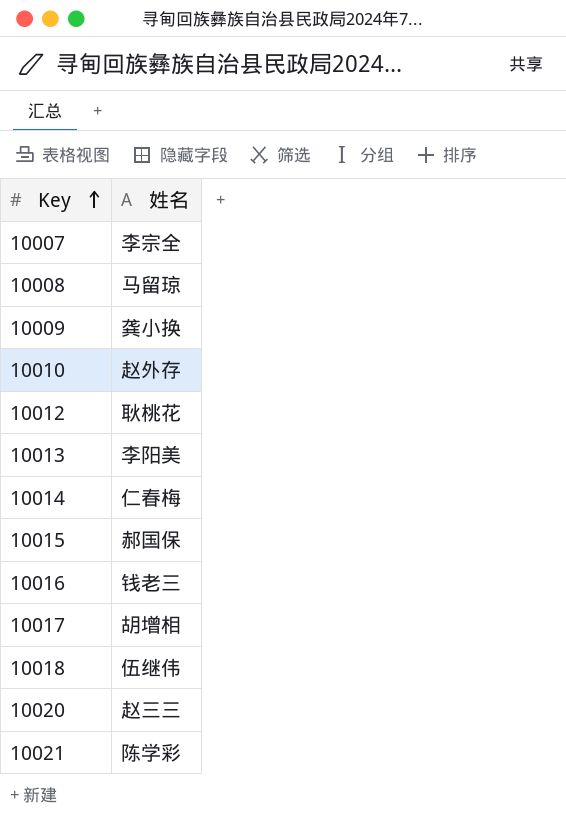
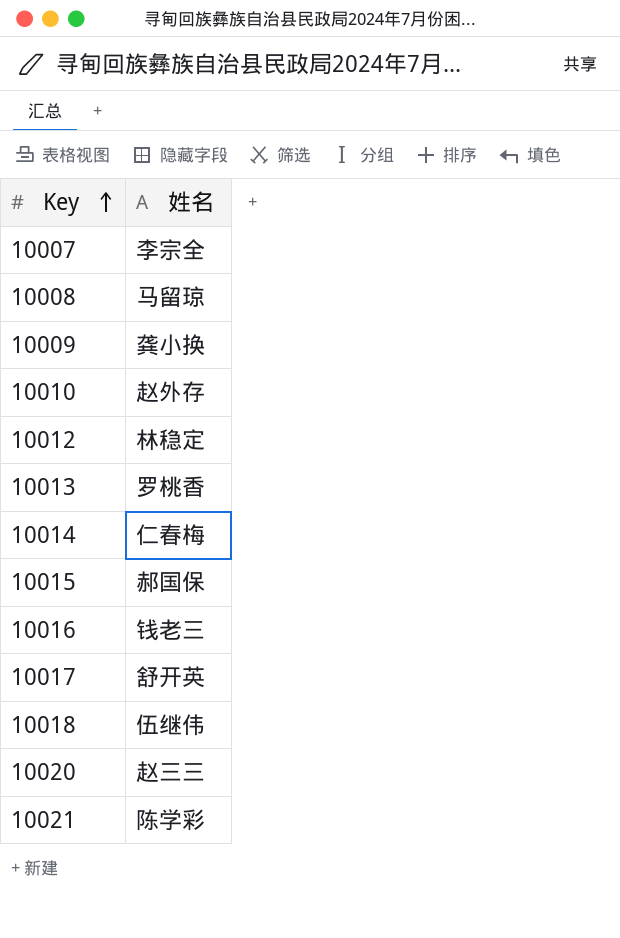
10012 | 姓名: 耿桃花 -> 林稳定
10013 | 姓名: 李阳美 -> 罗桃香
10017 | 姓名: 胡增相 -> 舒开英

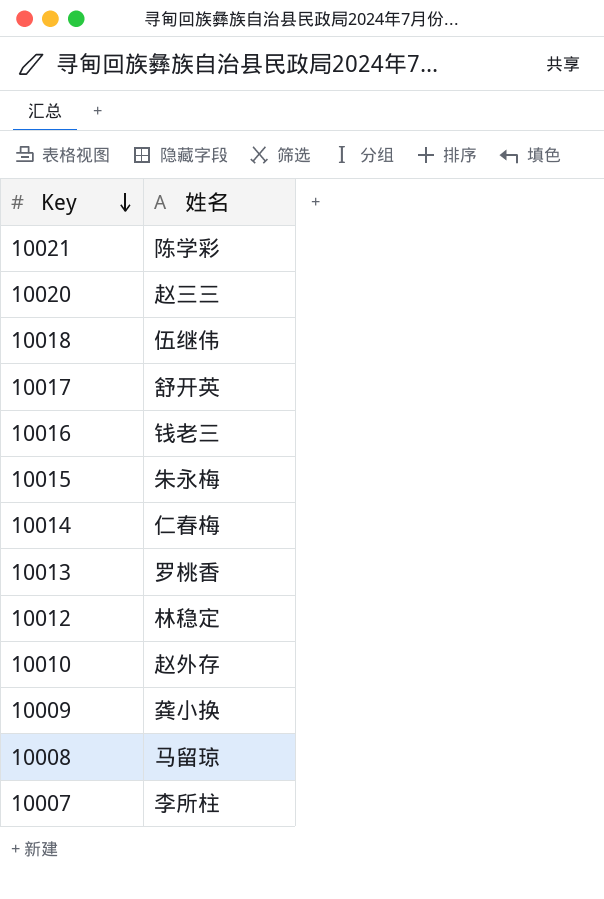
row order: Key ascending -> Key descending
10015 | 姓名: 郝国保 -> 朱永梅
10007 | 姓名: 李宗全 -> 李所柱

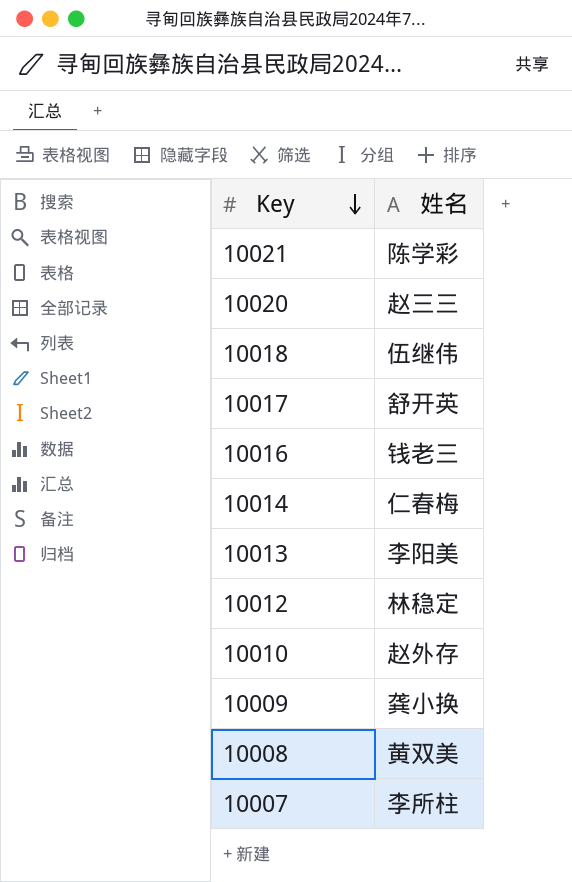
row 10015: 朱永梅 -> none
10013 | 姓名: 罗桃香 -> 李阳美
10008 | 姓名: 马留琼 -> 黄双美

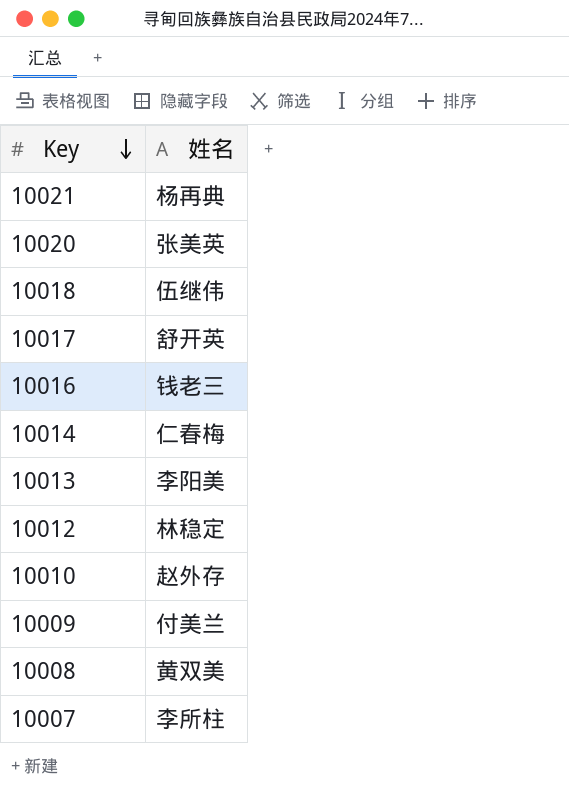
10021 | 姓名: 陈学彩 -> 杨再典
10020 | 姓名: 赵三三 -> 张美英
10009 | 姓名: 龚小换 -> 付美兰

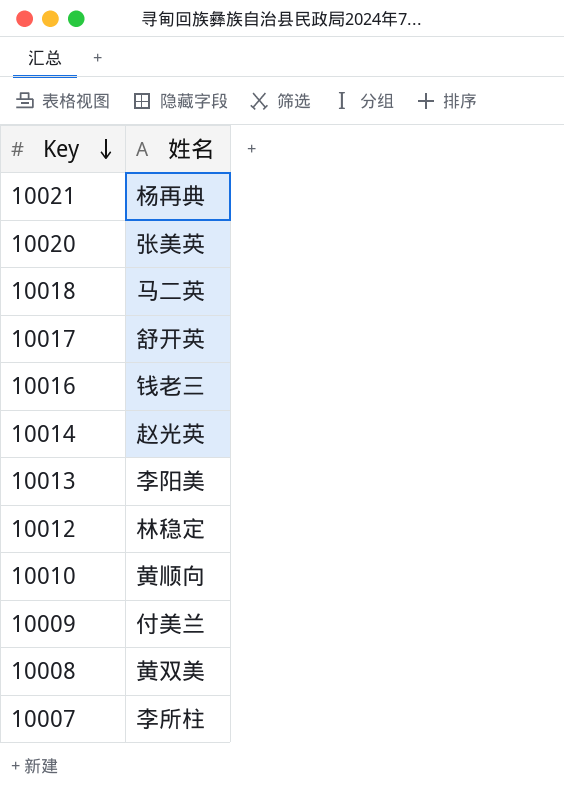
10018 | 姓名: 伍继伟 -> 马二英
10014 | 姓名: 仁春梅 -> 赵光英
10010 | 姓名: 赵外存 -> 黄顺向

